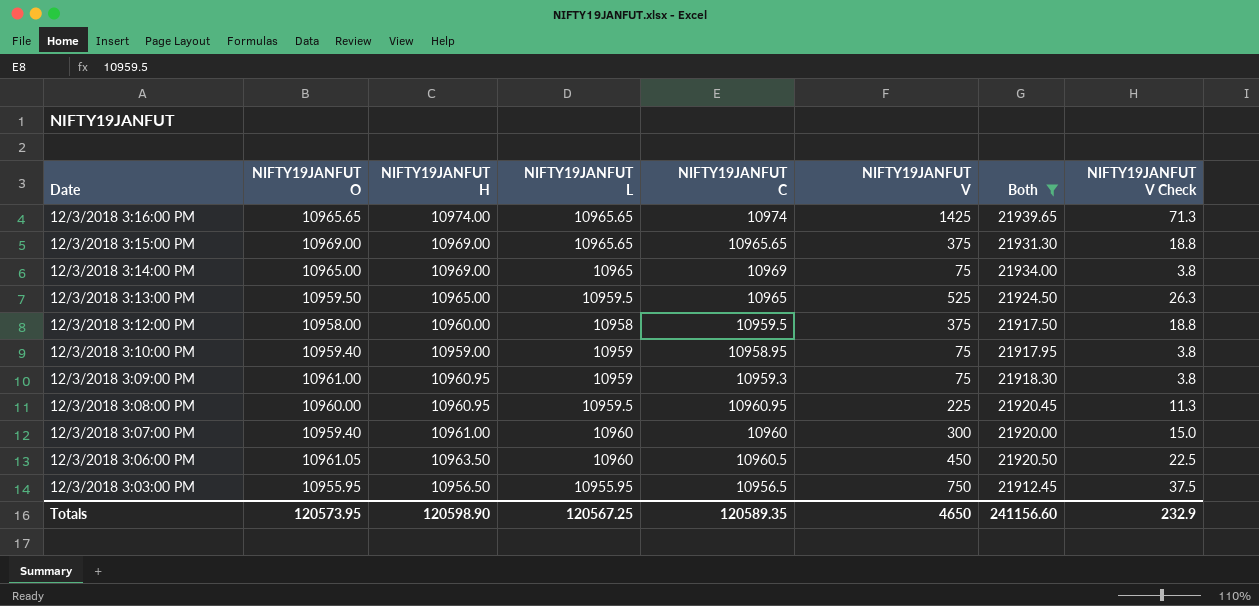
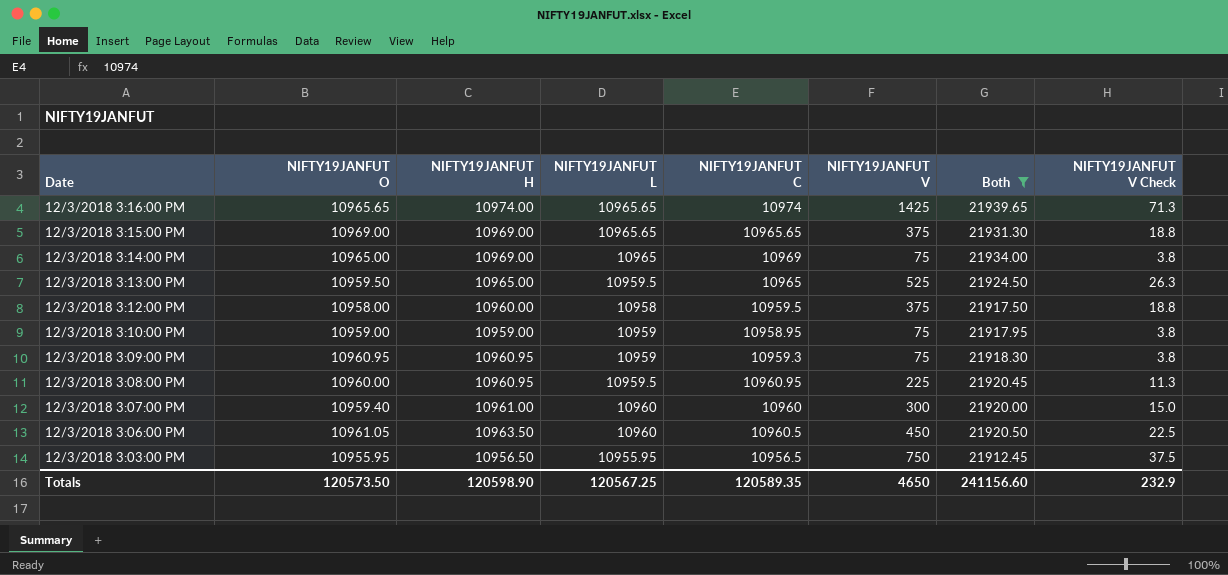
12/3/2018 3:10:00 PM | NIFTY19JANFUT O: 10959.40 -> 10959.00
12/3/2018 3:09:00 PM | NIFTY19JANFUT O: 10961.00 -> 10960.95
Totals | NIFTY19JANFUT O: 120573.95 -> 120573.50

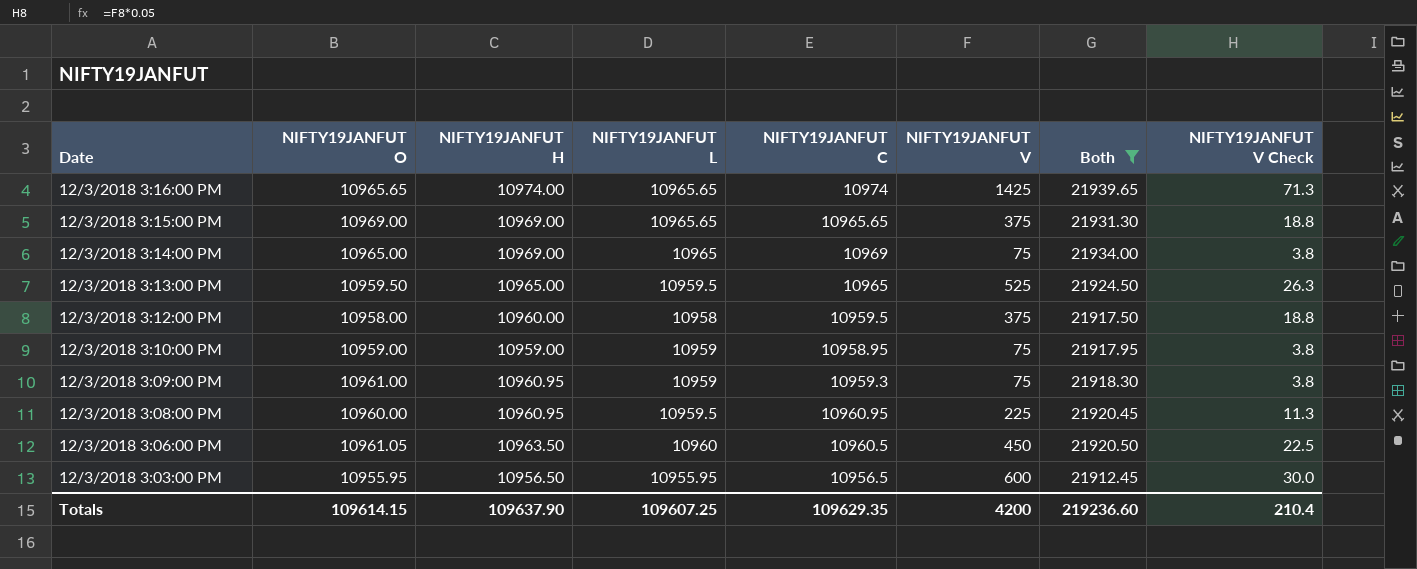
row 12/3/2018 3:07:00 PM: 10959.40 | 10961.00 | 10960 | 10960 | 300 | 21920.00 | 15.0 -> none
12/3/2018 3:09:00 PM | NIFTY19JANFUT O: 10960.95 -> 10961.00
12/3/2018 3:03:00 PM | NIFTY19JANFUT V: 750 -> 600
12/3/2018 3:03:00 PM | NIFTY19JANFUT V Check: 37.5 -> 30.0
Totals | NIFTY19JANFUT O: 120573.50 -> 109614.15
Totals | NIFTY19JANFUT H: 120598.90 -> 109637.90
Totals | NIFTY19JANFUT L: 120567.25 -> 109607.25
Totals | NIFTY19JANFUT C: 120589.35 -> 109629.35
Totals | NIFTY19JANFUT V: 4650 -> 4200
Totals | Both: 241156.60 -> 219236.60
Totals | NIFTY19JANFUT V Check: 232.9 -> 210.4

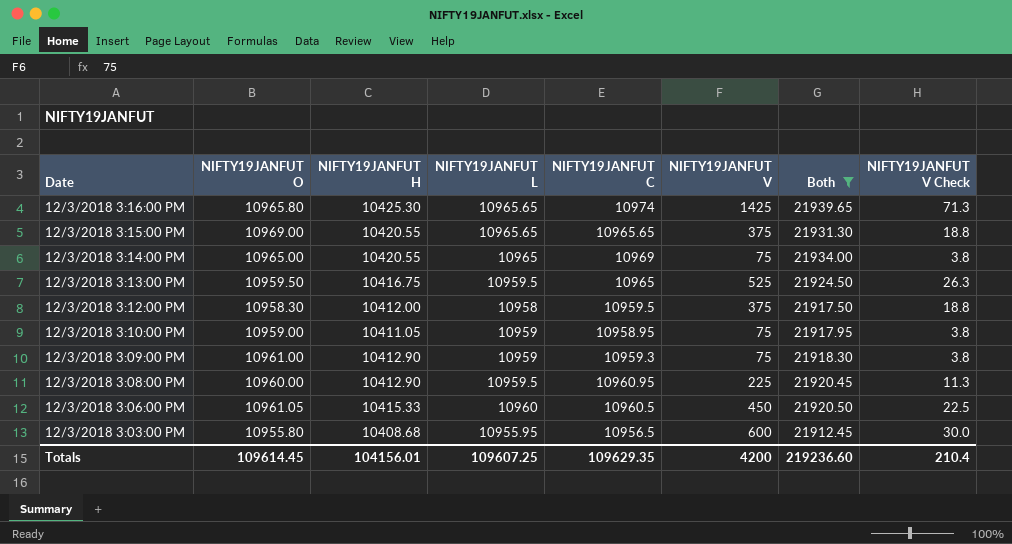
12/3/2018 3:16:00 PM | NIFTY19JANFUT O: 10965.65 -> 10965.80
12/3/2018 3:16:00 PM | NIFTY19JANFUT H: 10974.00 -> 10425.30
12/3/2018 3:15:00 PM | NIFTY19JANFUT H: 10969.00 -> 10420.55
12/3/2018 3:14:00 PM | NIFTY19JANFUT H: 10969.00 -> 10420.55
12/3/2018 3:13:00 PM | NIFTY19JANFUT H: 10965.00 -> 10416.75
12/3/2018 3:12:00 PM | NIFTY19JANFUT O: 10958.00 -> 10958.30
12/3/2018 3:12:00 PM | NIFTY19JANFUT H: 10960.00 -> 10412.00
12/3/2018 3:10:00 PM | NIFTY19JANFUT H: 10959.00 -> 10411.05
12/3/2018 3:09:00 PM | NIFTY19JANFUT H: 10960.95 -> 10412.90
12/3/2018 3:08:00 PM | NIFTY19JANFUT H: 10960.95 -> 10412.90
12/3/2018 3:06:00 PM | NIFTY19JANFUT H: 10963.50 -> 10415.33
12/3/2018 3:03:00 PM | NIFTY19JANFUT O: 10955.95 -> 10955.80
12/3/2018 3:03:00 PM | NIFTY19JANFUT H: 10956.50 -> 10408.68
Totals | NIFTY19JANFUT O: 109614.15 -> 109614.45
Totals | NIFTY19JANFUT H: 109637.90 -> 104156.01

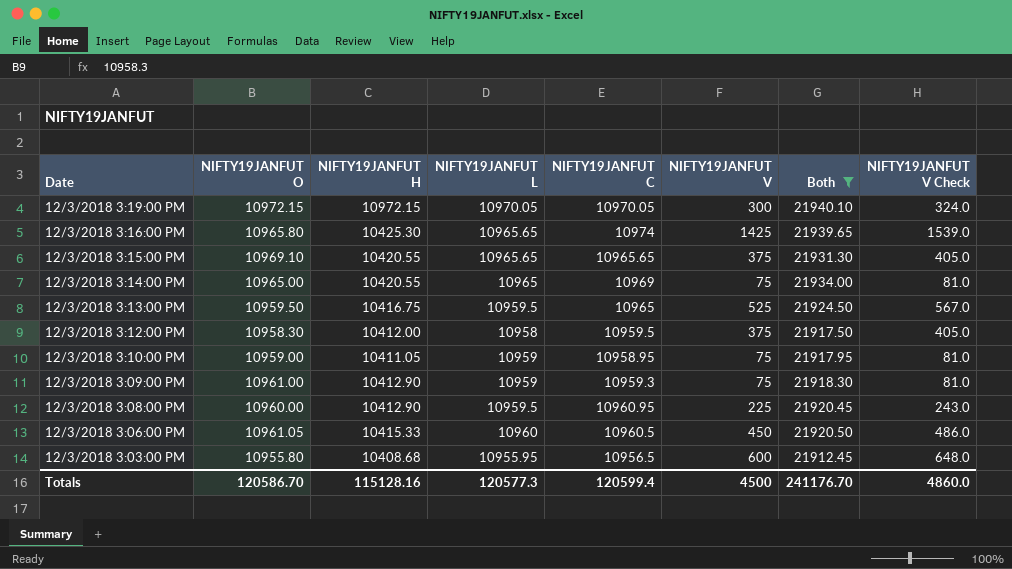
column NIFTY19JANFUT V Check | formula: [NIFTY19JANFUT V] * 0.05 -> [NIFTY19JANFUT V] * 1.08
row 12/3/2018 3:19:00 PM: none -> 10972.15 | 10972.15 | 10970.05 | 10970.05 | 300 | 21940.10 | 324.0
12/3/2018 3:15:00 PM | NIFTY19JANFUT O: 10969.00 -> 10969.10
Totals | NIFTY19JANFUT O: 109614.45 -> 120586.70
Totals | NIFTY19JANFUT H: 104156.01 -> 115128.16
Totals | NIFTY19JANFUT L: 109607.25 -> 120577.3
Totals | NIFTY19JANFUT C: 109629.35 -> 120599.4
Totals | NIFTY19JANFUT V: 4200 -> 4500
Totals | Both: 219236.60 -> 241176.70
Totals | NIFTY19JANFUT V Check: 210.4 -> 4860.0

